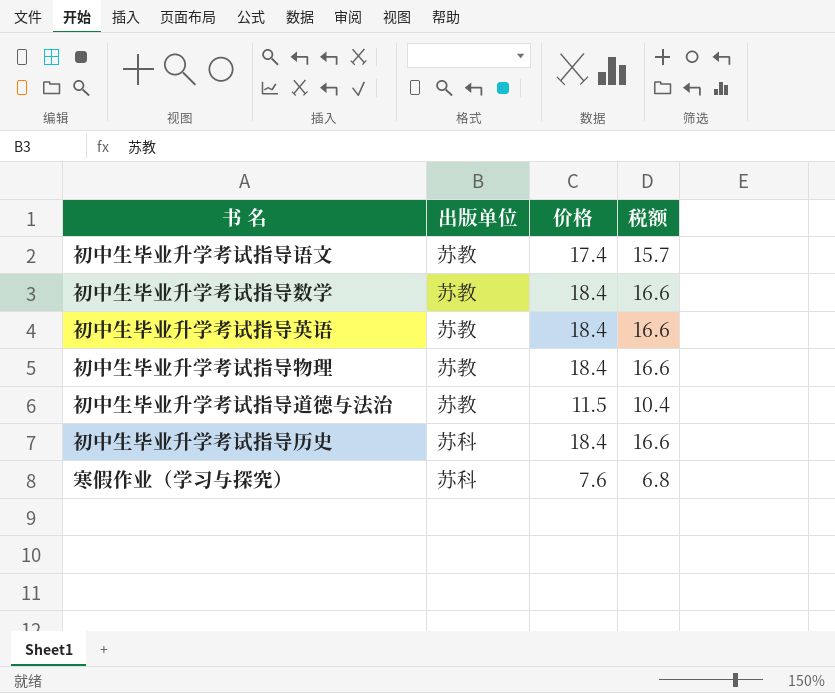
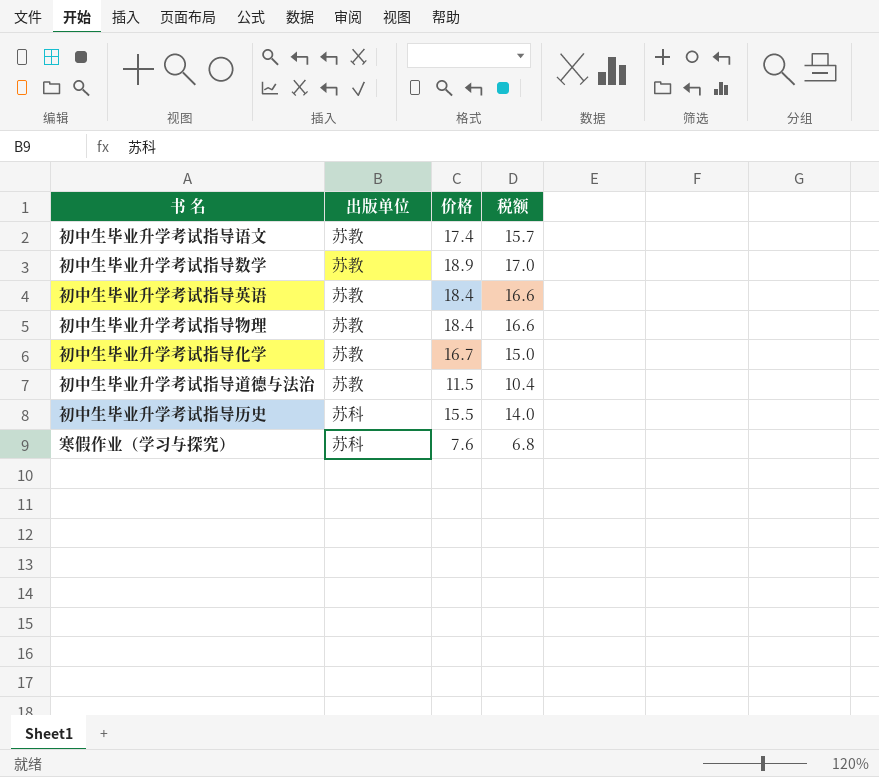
初中生毕业升学考试指导数学 | 价格: 18.4 -> 18.9
初中生毕业升学考试指导数学 | 税额: 16.6 -> 17.0
row 初中生毕业升学考试指导化学: none -> 苏教 | 16.7 | 15.0
初中生毕业升学考试指导历史 | 价格: 18.4 -> 15.5
初中生毕业升学考试指导历史 | 税额: 16.6 -> 14.0

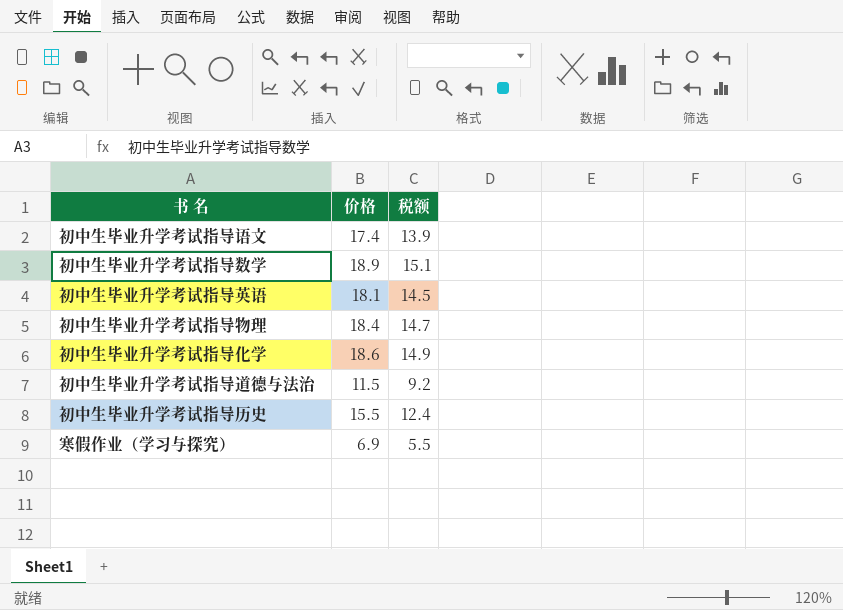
column 出版单位 | position: 2 -> none
column 税额 | formula: [价格] * 0.9 -> [价格] * 0.8
初中生毕业升学考试指导英语 | 价格: 18.4 -> 18.1
初中生毕业升学考试指导化学 | 价格: 16.7 -> 18.6
寒假作业（学习与探究） | 价格: 7.6 -> 6.9

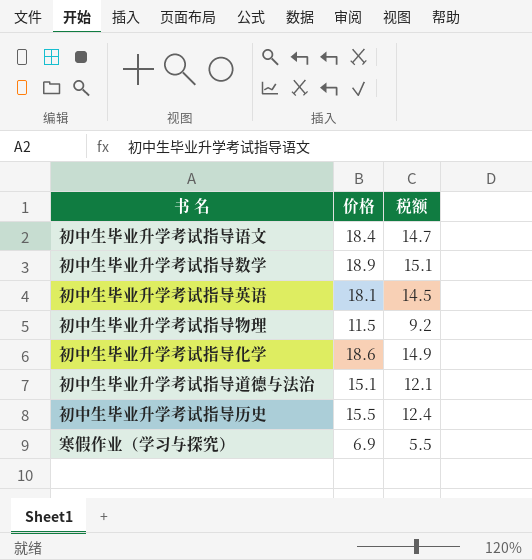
初中生毕业升学考试指导语文 | 价格: 17.4 -> 18.4
初中生毕业升学考试指导语文 | 税额: 13.9 -> 14.7
初中生毕业升学考试指导物理 | 价格: 18.4 -> 11.5
初中生毕业升学考试指导物理 | 税额: 14.7 -> 9.2
初中生毕业升学考试指导道德与法治 | 价格: 11.5 -> 15.1
初中生毕业升学考试指导道德与法治 | 税额: 9.2 -> 12.1

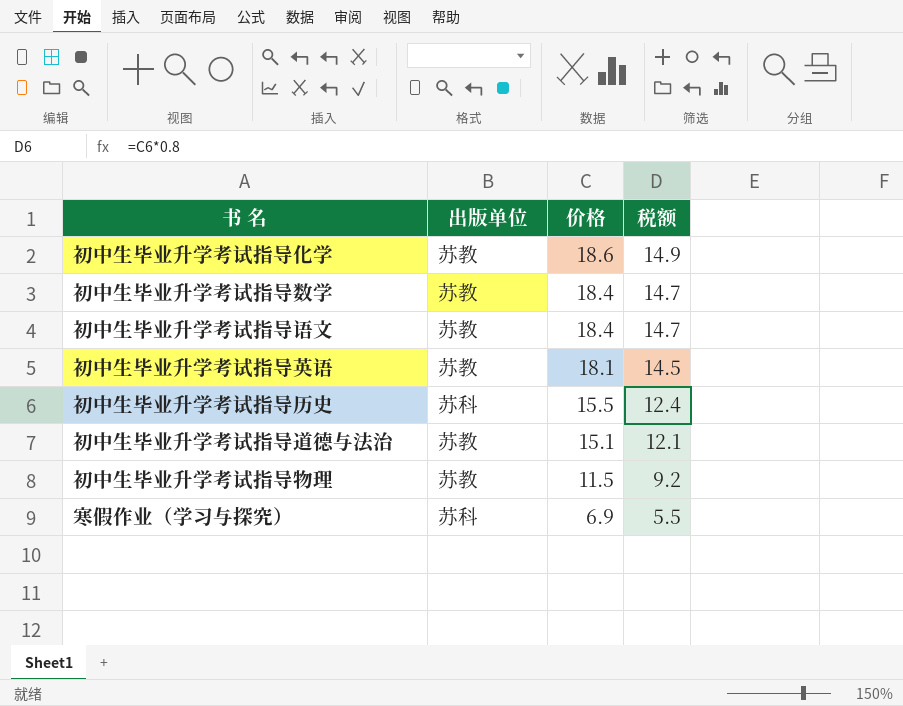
row order: none -> 价格 descending
column 出版单位 | position: none -> 2
初中生毕业升学考试指导数学 | 价格: 18.9 -> 18.4
初中生毕业升学考试指导数学 | 税额: 15.1 -> 14.7

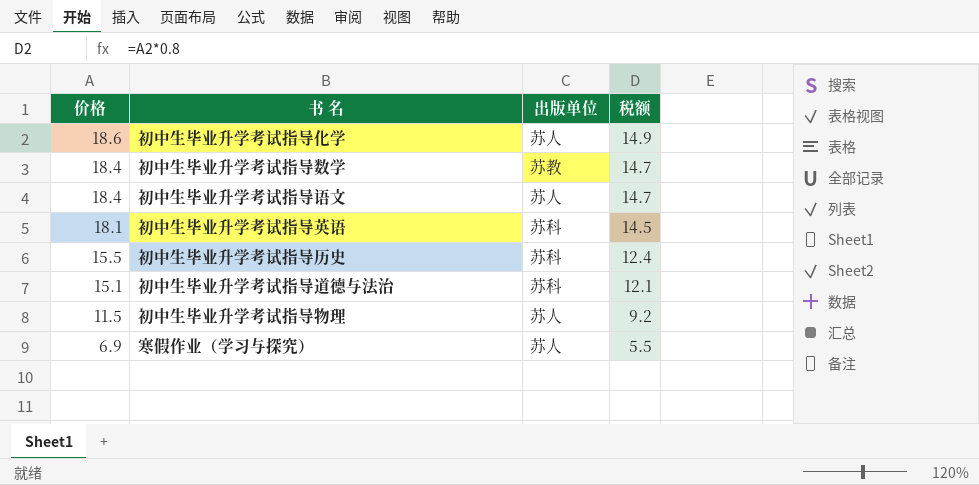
column 价格 | position: 3 -> 1
初中生毕业升学考试指导化学 | 出版单位: 苏教 -> 苏人
初中生毕业升学考试指导语文 | 出版单位: 苏教 -> 苏人
初中生毕业升学考试指导英语 | 出版单位: 苏教 -> 苏科
初中生毕业升学考试指导道德与法治 | 出版单位: 苏教 -> 苏科
初中生毕业升学考试指导物理 | 出版单位: 苏教 -> 苏人
寒假作业（学习与探究） | 出版单位: 苏科 -> 苏人

